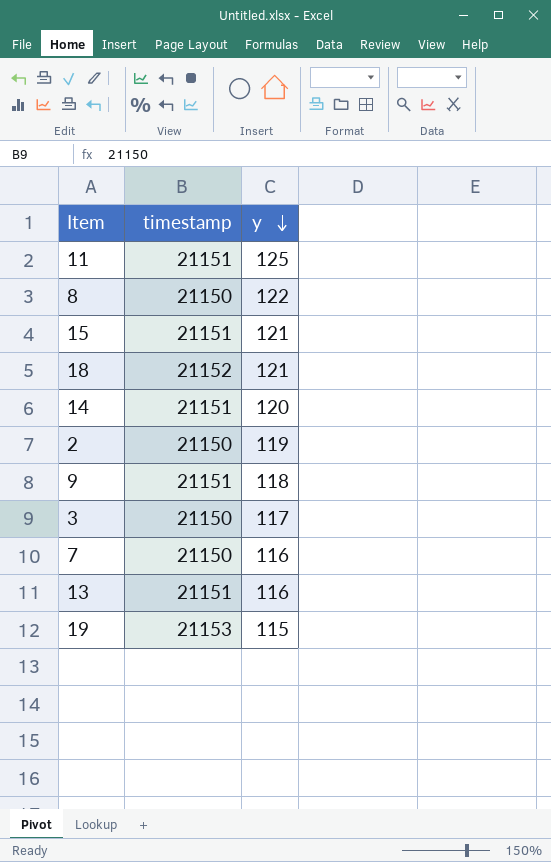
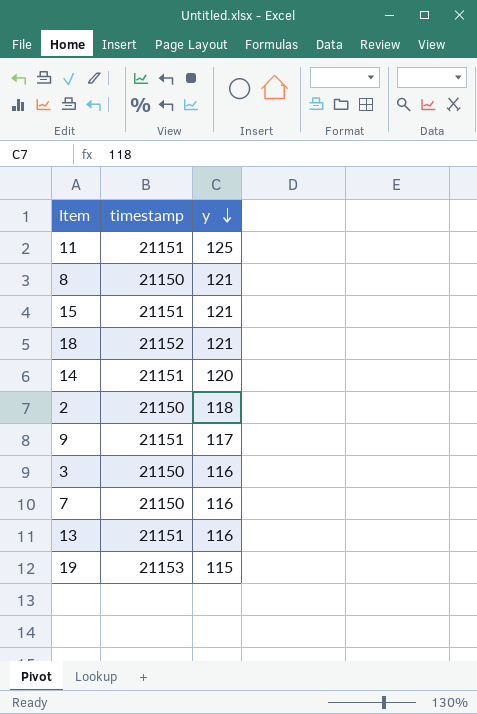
8 | y: 122 -> 121
2 | y: 119 -> 118
9 | y: 118 -> 117
3 | y: 117 -> 116

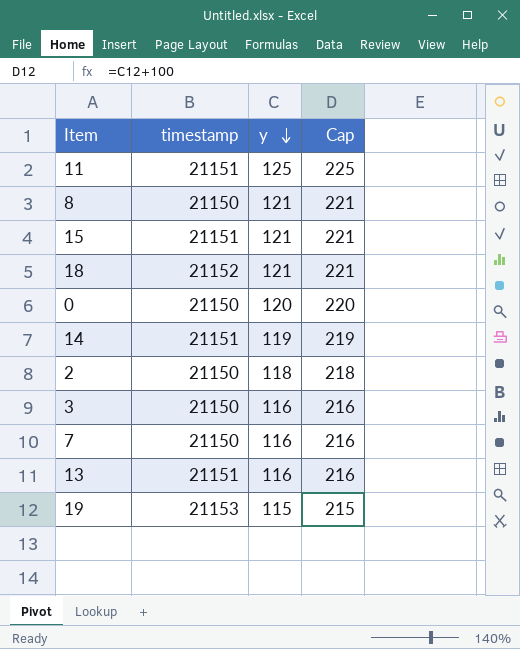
column Cap | formula: none -> [y] + 100
row 9: 21151 | 117 -> none
row 0: none -> 21150 | 120 | 220
14 | y: 120 -> 119

